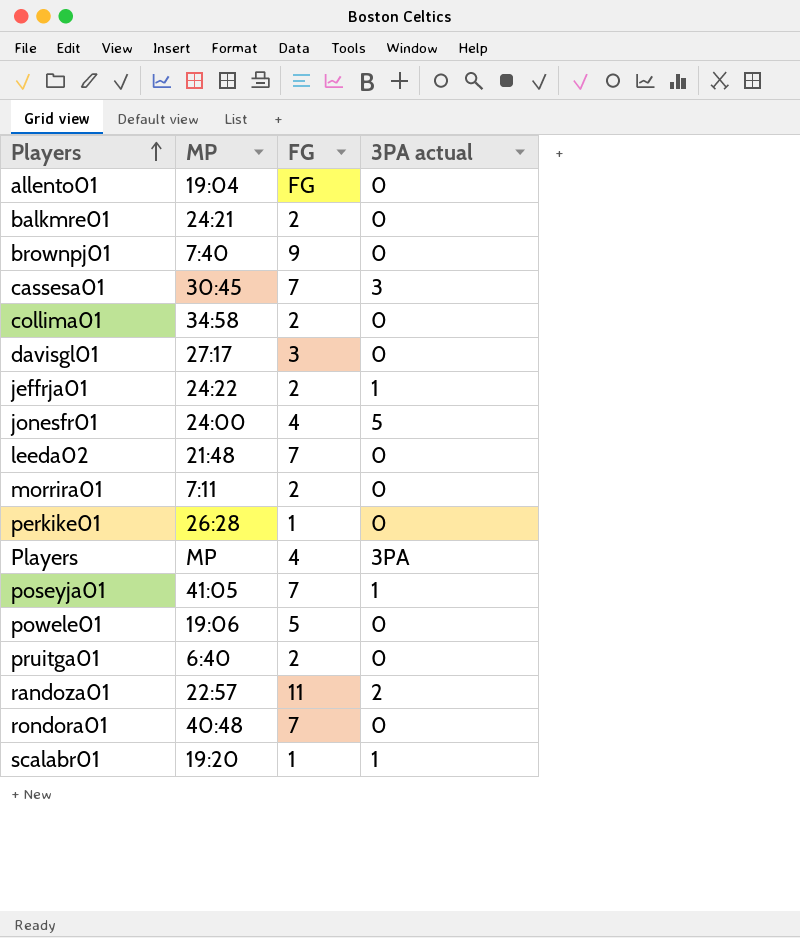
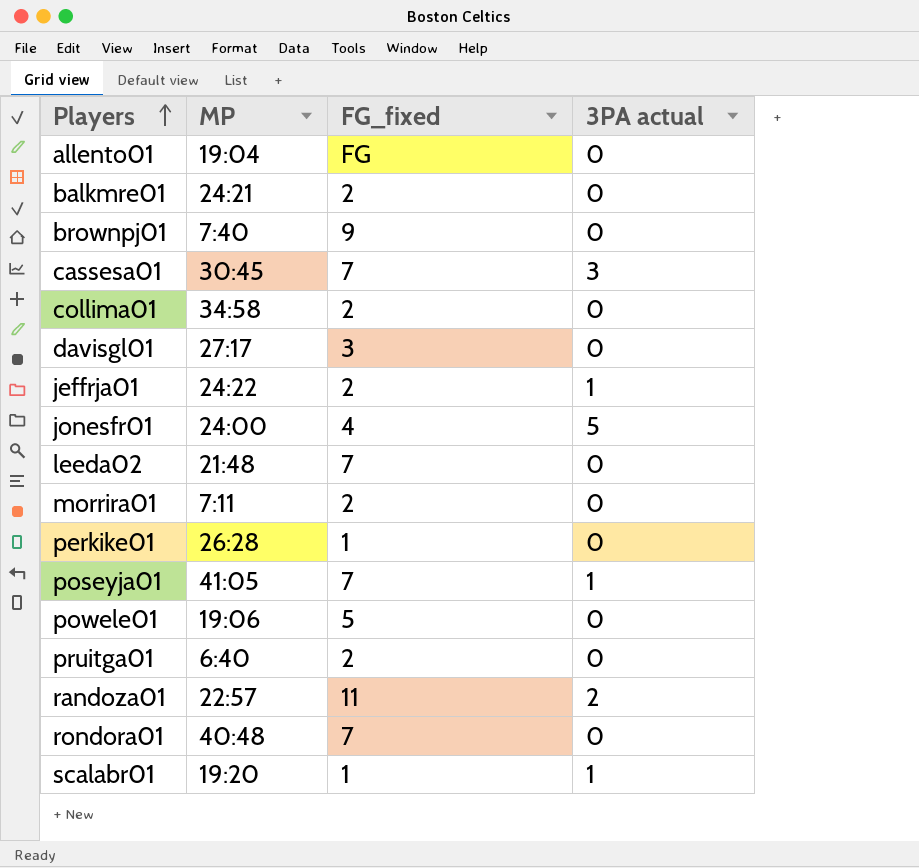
column name: FG -> FG_fixed
row Players: MP | 4 | 3PA -> none

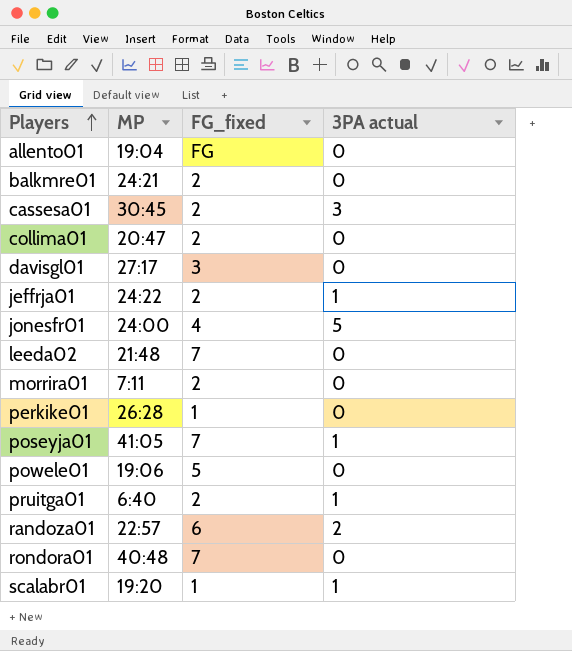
row brownpj01: 7:40 | 9 | 0 -> none
cassesa01 | FG_fixed: 7 -> 2
collima01 | MP: 34:58 -> 20:47
pruitga01 | 3PA actual: 0 -> 1
randoza01 | FG_fixed: 11 -> 6

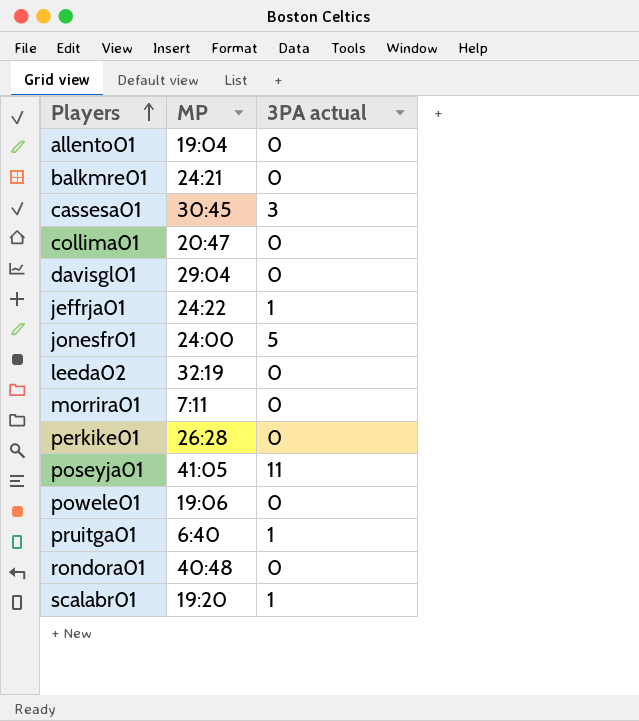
column FG_fixed | position: 3 -> none
row randoza01: 22:57 | 6 | 2 -> none
davisgl01 | MP: 27:17 -> 29:04
leeda02 | MP: 21:48 -> 32:19
poseyja01 | 3PA actual: 1 -> 11

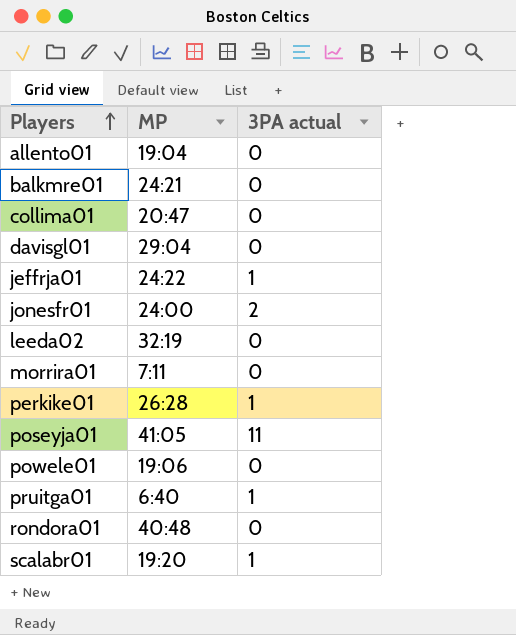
row cassesa01: 30:45 | 3 -> none
jonesfr01 | 3PA actual: 5 -> 2
perkike01 | 3PA actual: 0 -> 1

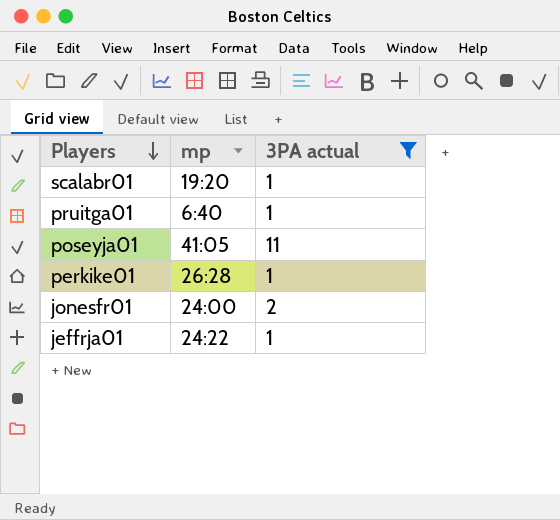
filter: none -> 3PA actual != 0
row order: Players ascending -> Players descending
column name: MP -> mp

